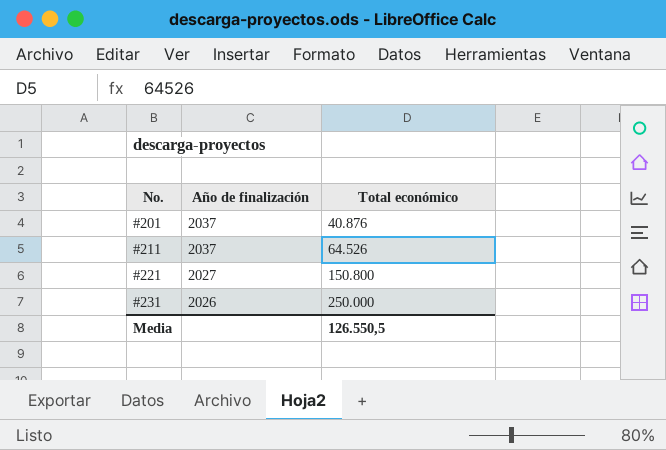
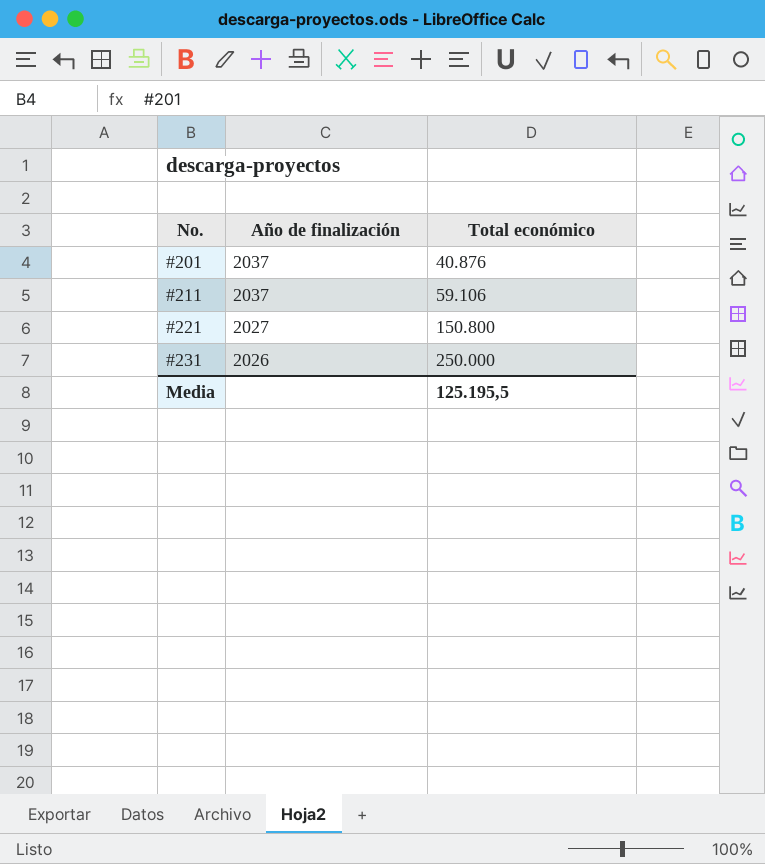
#211 | Total económico: 64.526 -> 59.106
Media | Total económico: 126.550,5 -> 125.195,5

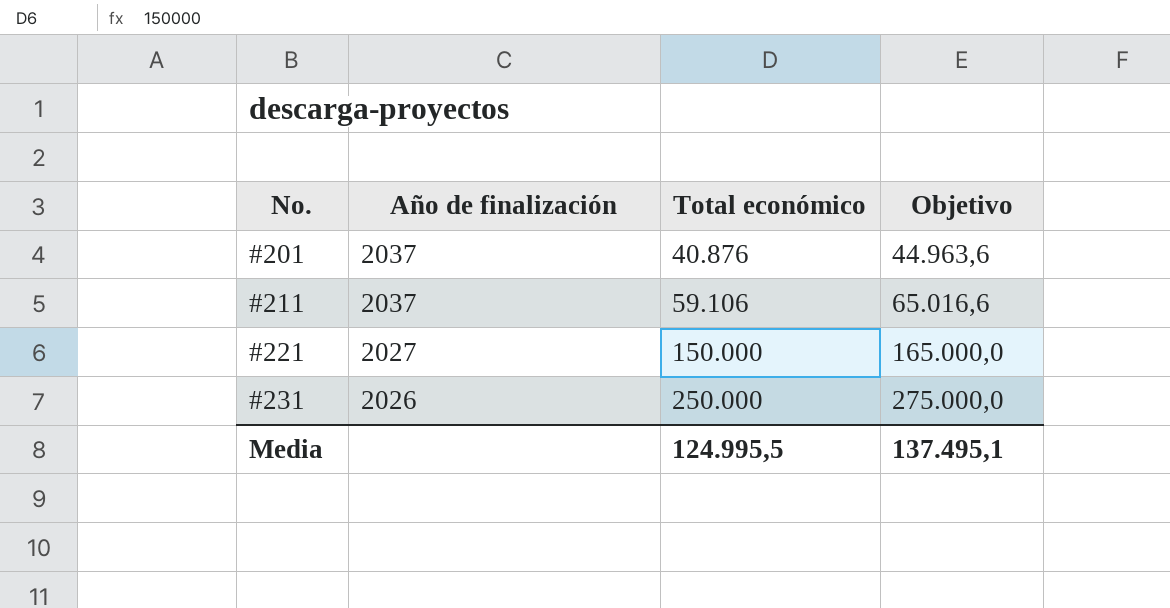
column Objetivo | formula: none -> [Total económico] * 1,1
#221 | Total económico: 150.800 -> 150.000
Media | Total económico: 125.195,5 -> 124.995,5

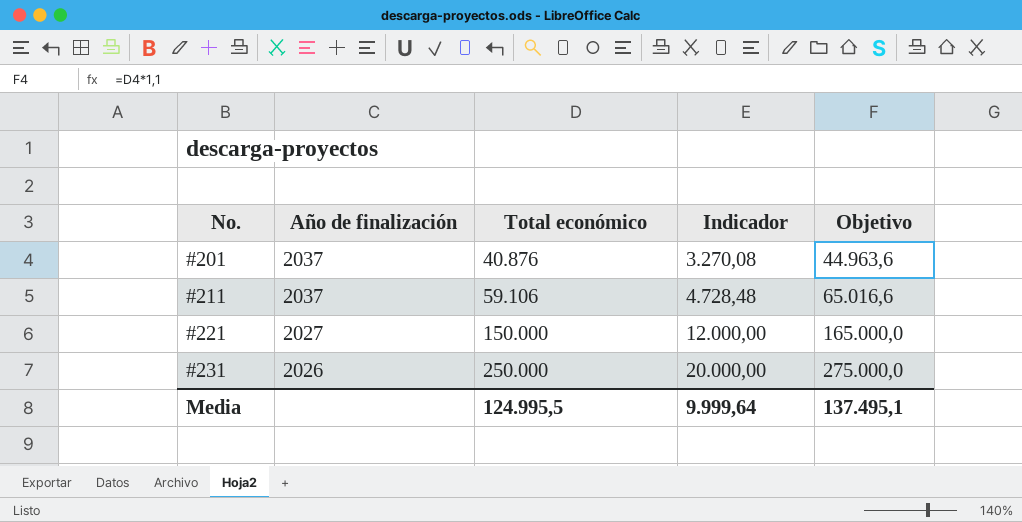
column Indicador | formula: none -> [Total económico] * 0,08

